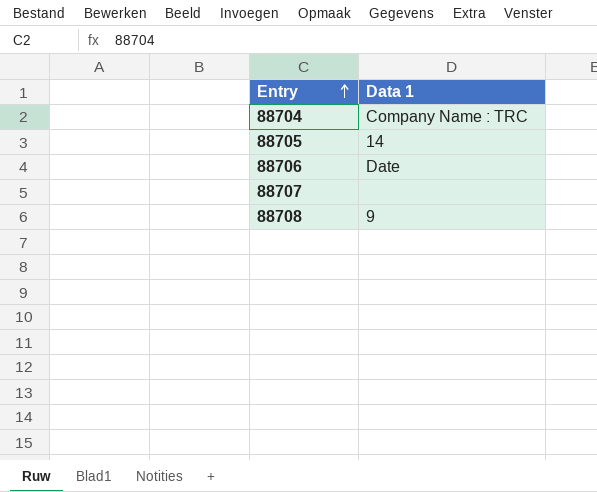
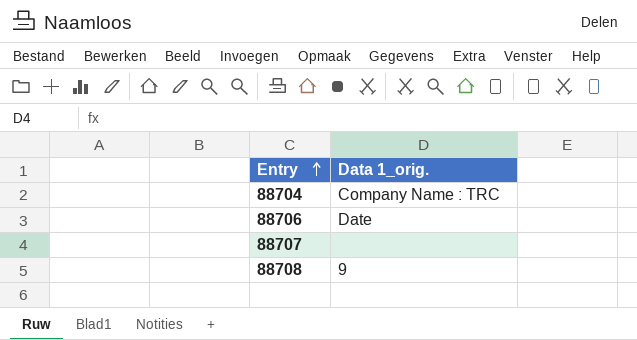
column name: Data 1 -> Data 1_orig.
row 88705: 14 -> none

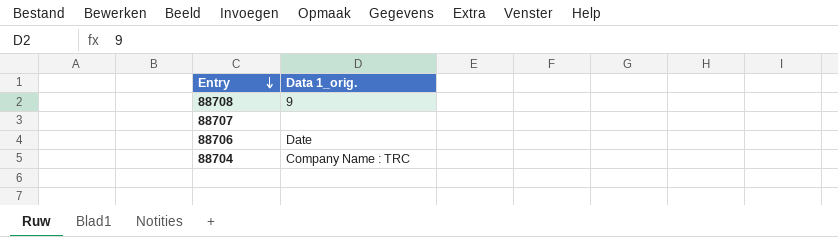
row order: Entry ascending -> Entry descending

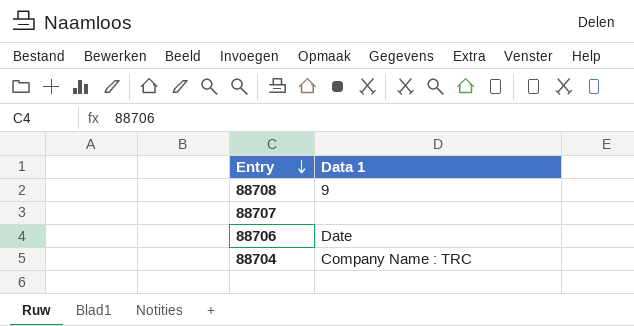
column name: Data 1_orig. -> Data 1

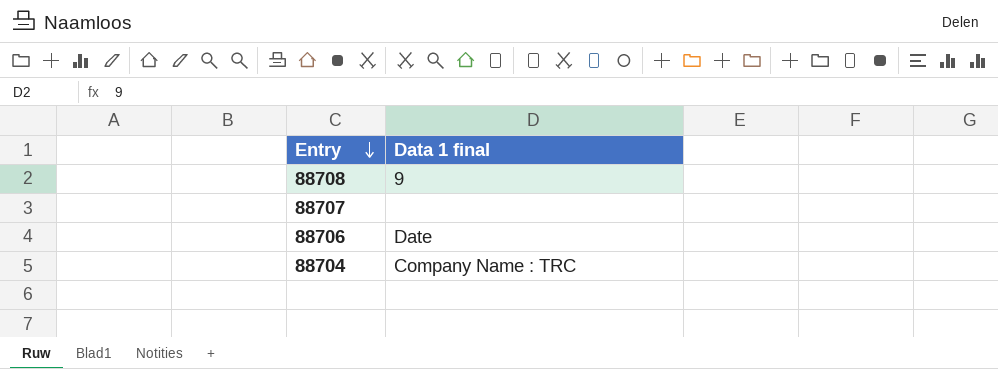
column name: Data 1 -> Data 1 final

